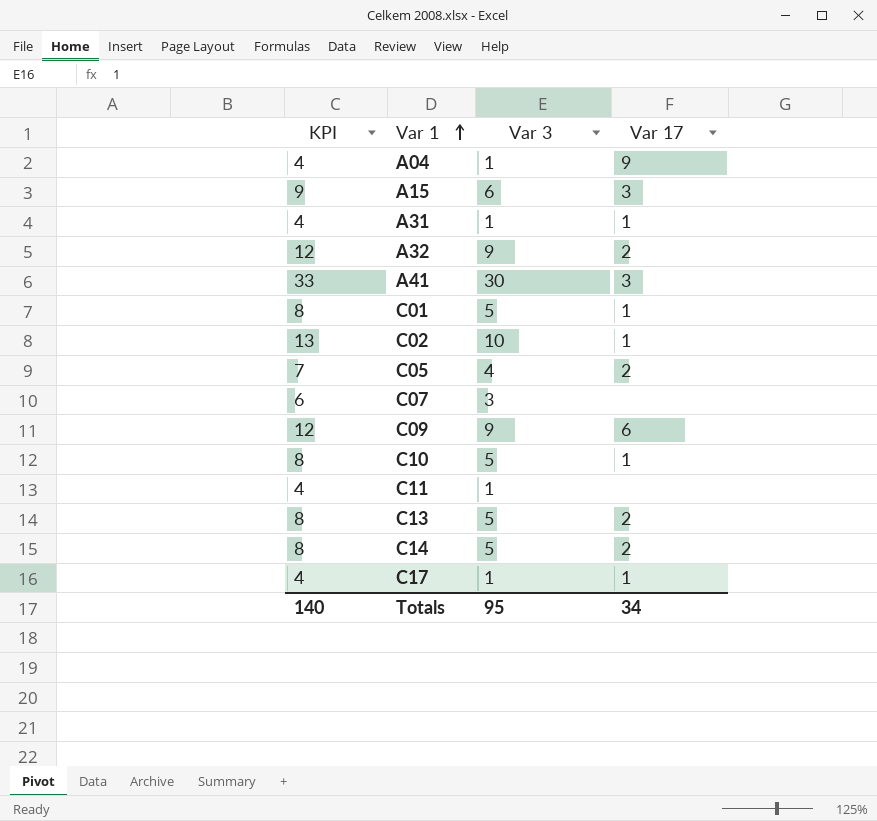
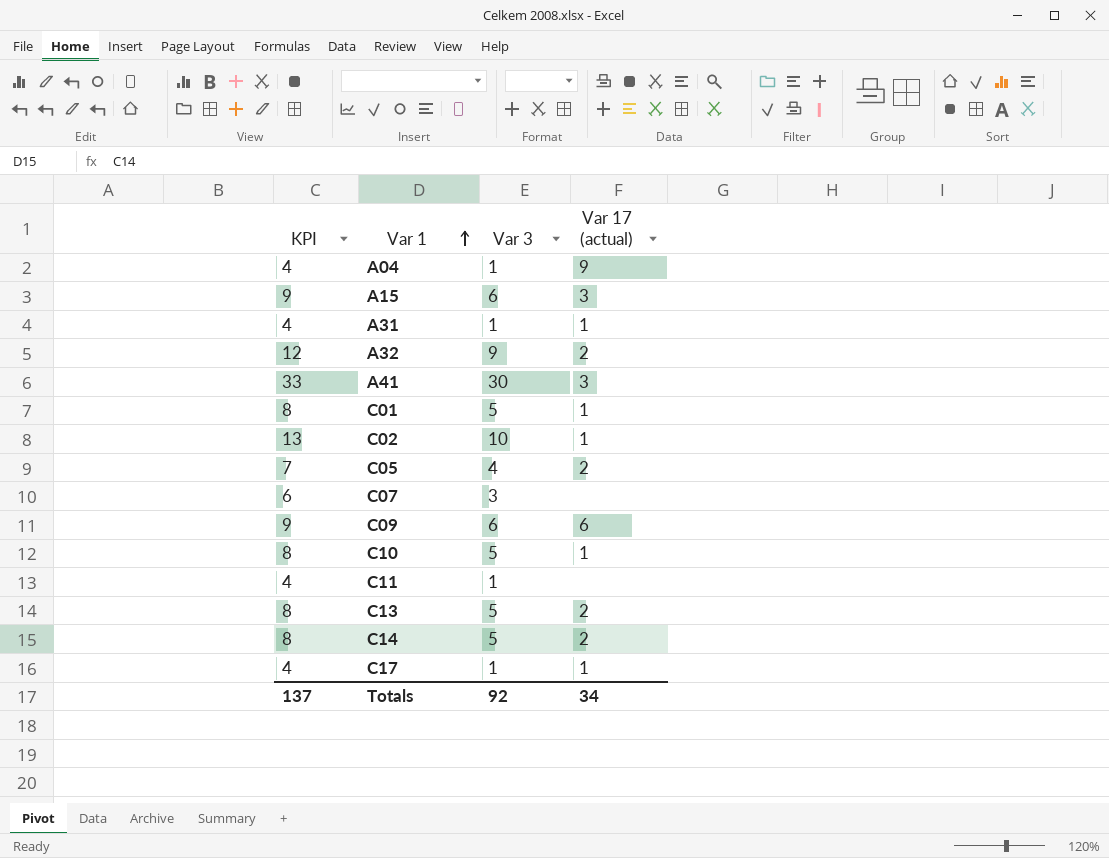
column name: Var 17 -> Var 17 (actual)
C09 | KPI: 12 -> 9
C09 | Var 3: 9 -> 6
Totals | KPI: 140 -> 137
Totals | Var 3: 95 -> 92

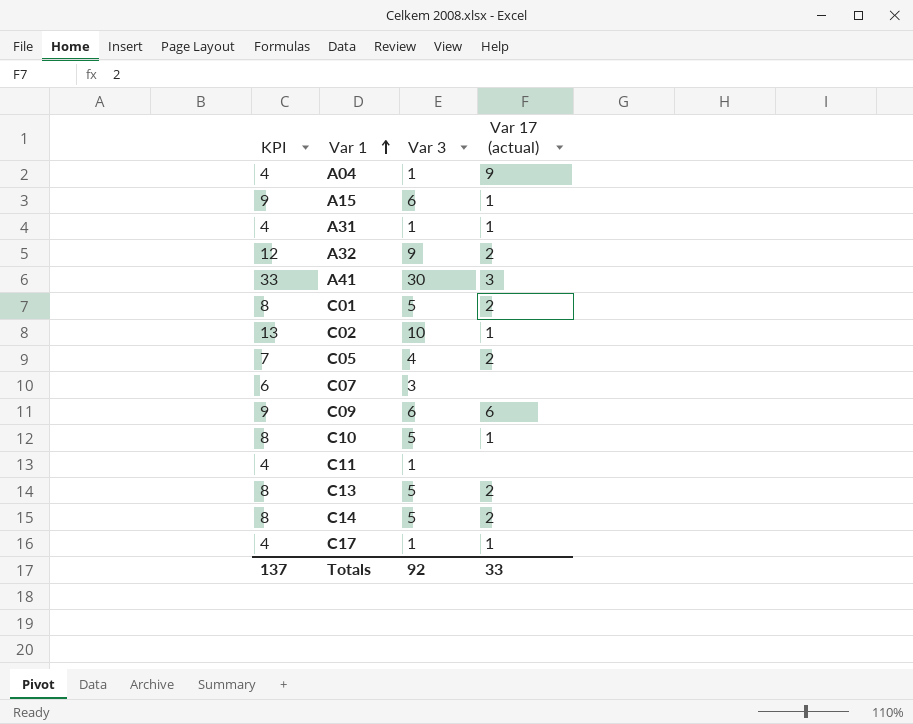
A15 | Var 17 (actual): 3 -> 1
C01 | Var 17 (actual): 1 -> 2
Totals | Var 17 (actual): 34 -> 33

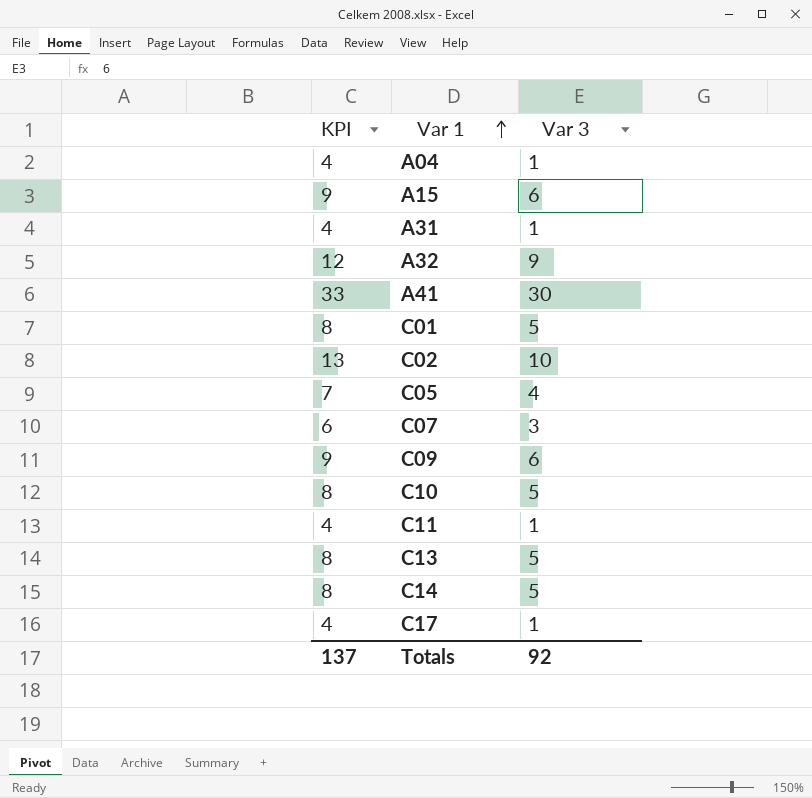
column Var 17 (actual) | position: 4 -> none

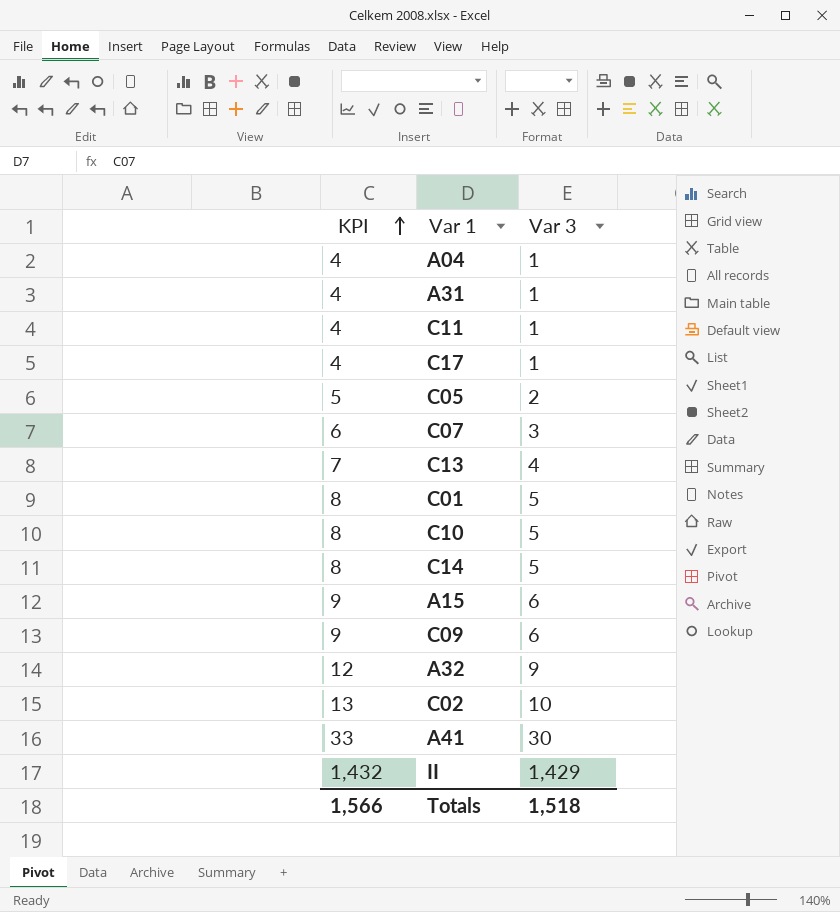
row order: Var 1 ascending -> KPI ascending
C05 | KPI: 7 -> 5
C05 | Var 3: 4 -> 2
C13 | KPI: 8 -> 7
C13 | Var 3: 5 -> 4
row II: none -> 1,432 | 1,429
Totals | KPI: 137 -> 1,566
Totals | Var 3: 92 -> 1,518

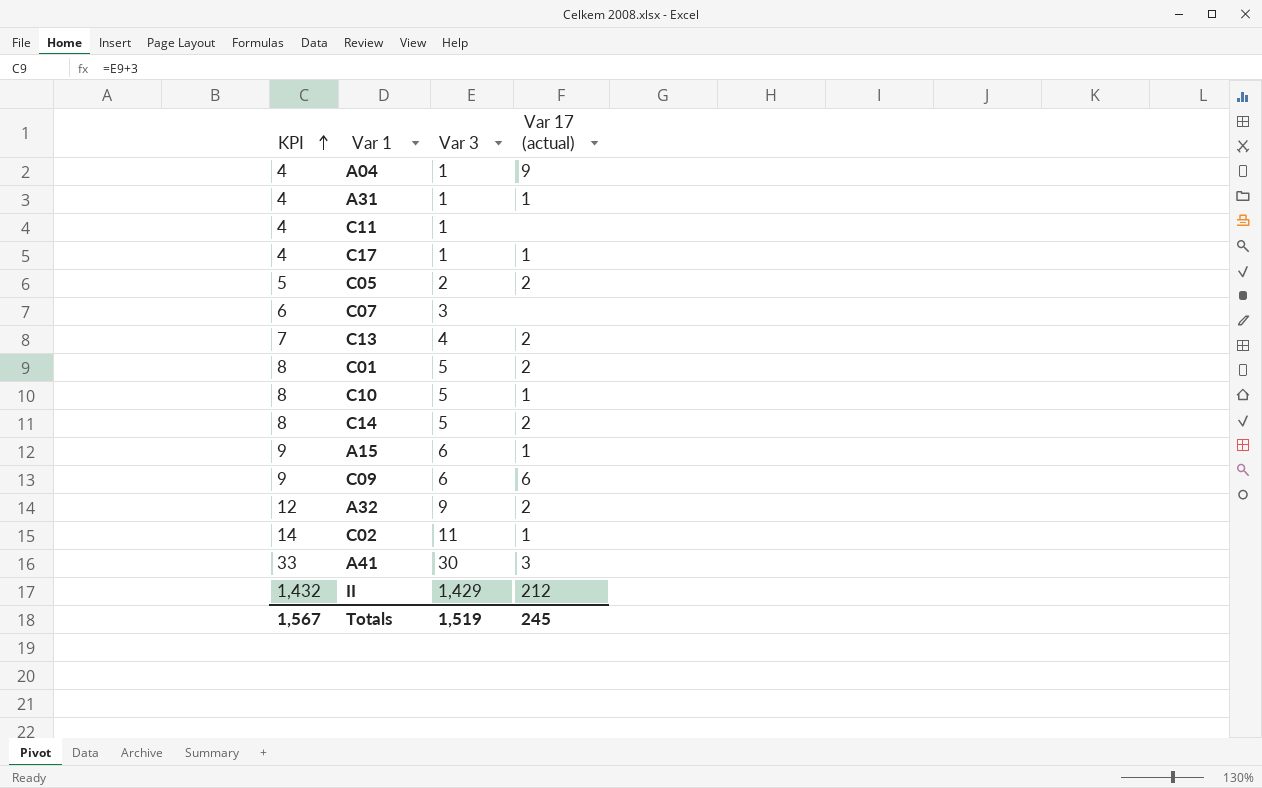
column Var 17 (actual) | position: none -> 4
C02 | KPI: 13 -> 14
C02 | Var 3: 10 -> 11
Totals | KPI: 1,566 -> 1,567
Totals | Var 3: 1,518 -> 1,519

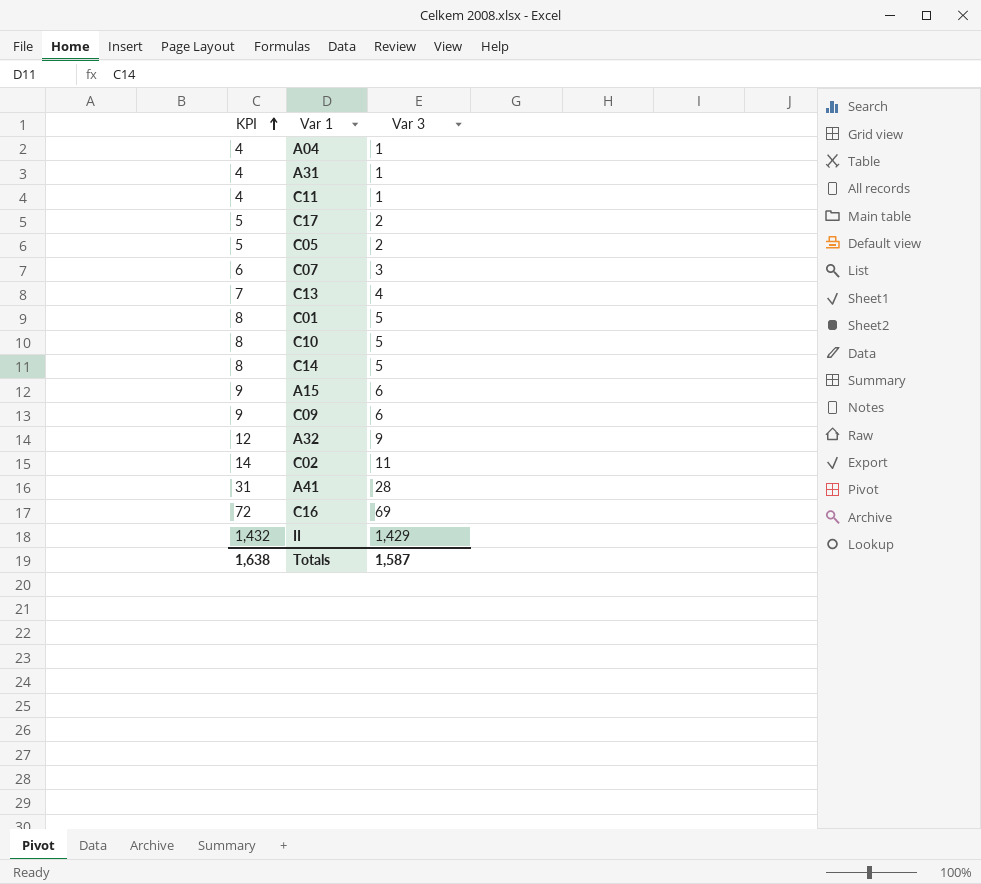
column Var 17 (actual) | position: 4 -> none
C17 | KPI: 4 -> 5
C17 | Var 3: 1 -> 2
A41 | KPI: 33 -> 31
A41 | Var 3: 30 -> 28
row C16: none -> 72 | 69
Totals | KPI: 1,567 -> 1,638
Totals | Var 3: 1,519 -> 1,587

